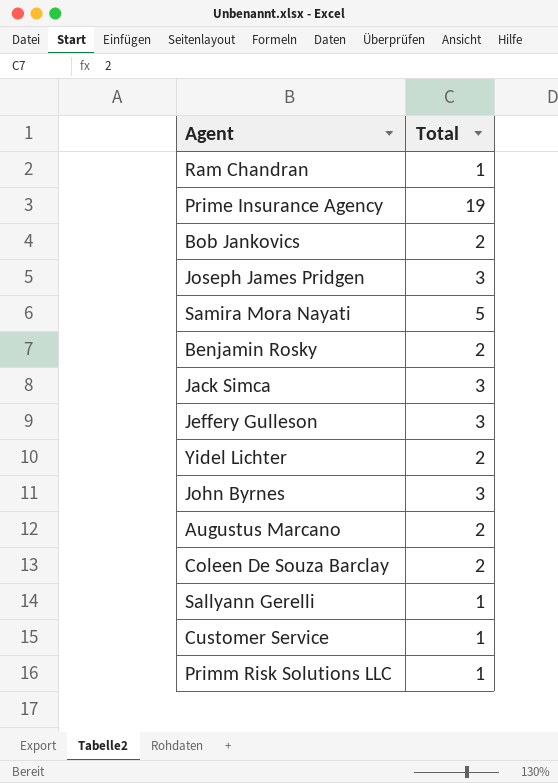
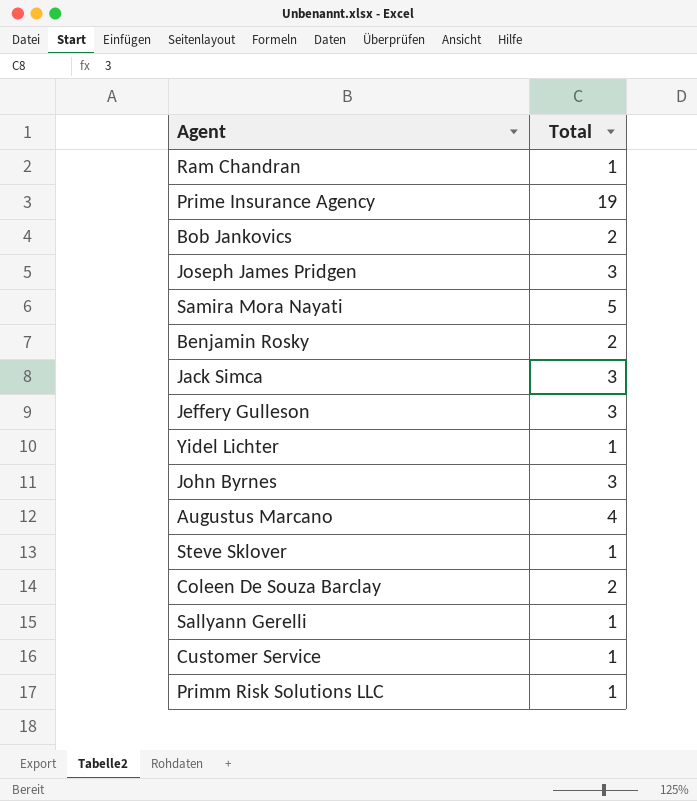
Yidel Lichter | Total: 2 -> 1
Augustus Marcano | Total: 2 -> 4
row Steve Sklover: none -> 1

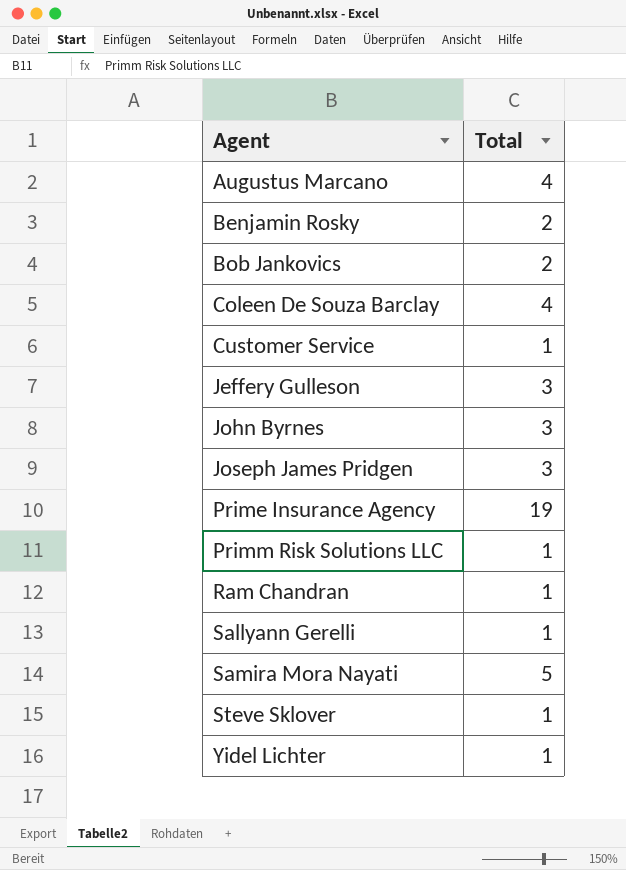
row order: none -> Agent ascending
row Jack Simca: 3 -> none
Coleen De Souza Barclay | Total: 2 -> 4

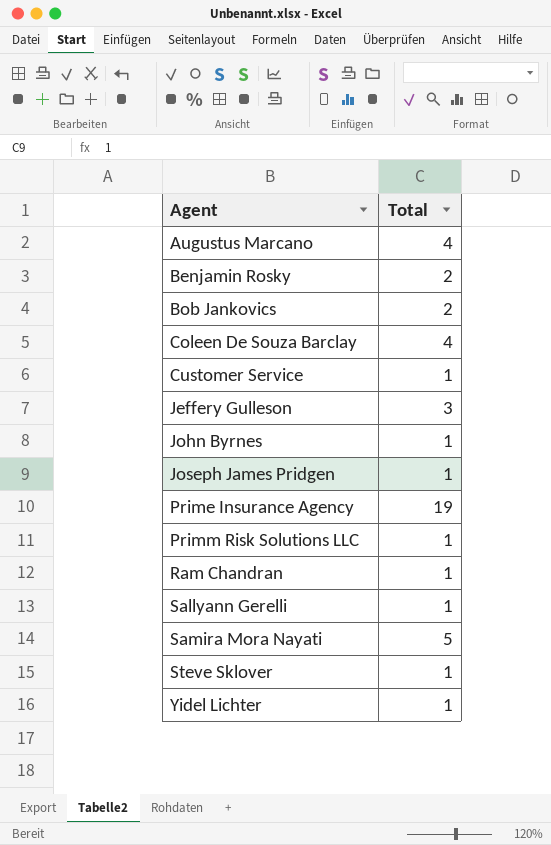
John Byrnes | Total: 3 -> 1
Joseph James Pridgen | Total: 3 -> 1

